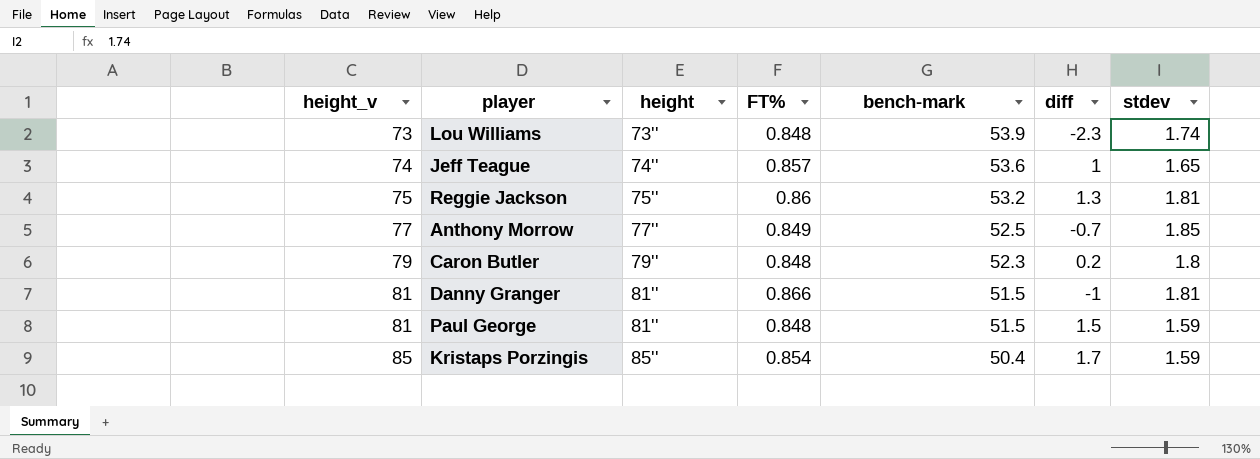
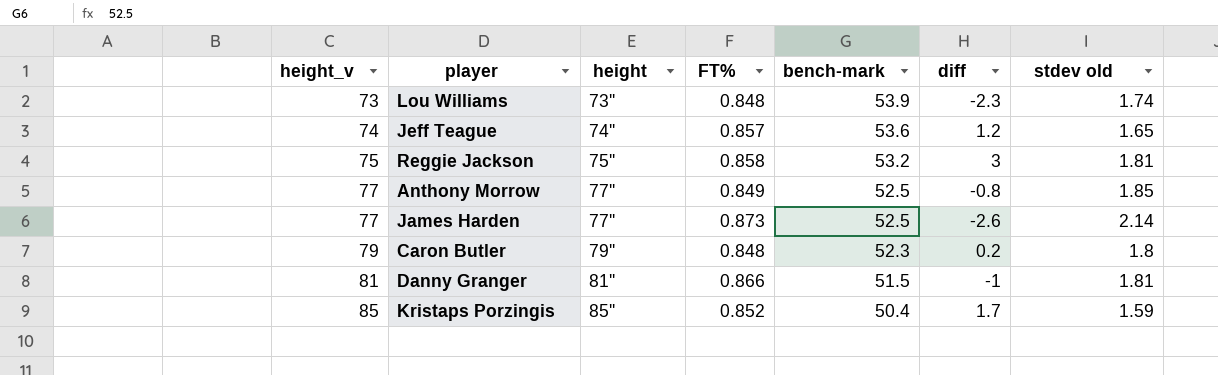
column name: stdev -> stdev old
row Paul George: 81 | 81'' | 0.848 | 51.5 | 1.5 | 1.59 -> none
Jeff Teague | diff: 1 -> 1.2
Reggie Jackson | FT%: 0.86 -> 0.858
Reggie Jackson | diff: 1.3 -> 3
Anthony Morrow | diff: -0.7 -> -0.8
row James Harden: none -> 77 | 77'' | 0.873 | 52.5 | -2.6 | 2.14
Kristaps Porzingis | FT%: 0.854 -> 0.852

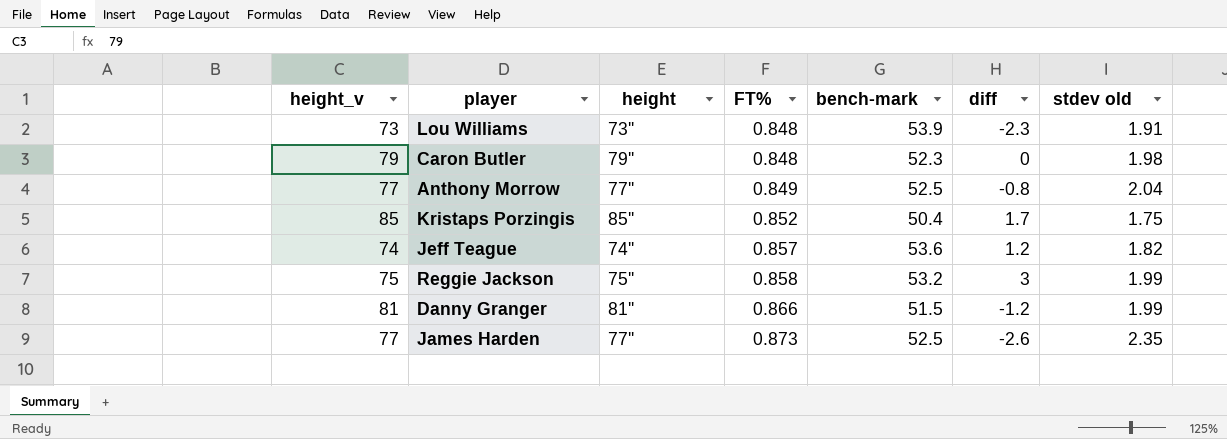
row order: height_v ascending -> FT% ascending
Lou Williams | stdev old: 1.74 -> 1.91
Caron Butler | diff: 0.2 -> 0
Caron Butler | stdev old: 1.8 -> 1.98
Anthony Morrow | stdev old: 1.85 -> 2.04
Kristaps Porzingis | stdev old: 1.59 -> 1.75
Jeff Teague | stdev old: 1.65 -> 1.82
Reggie Jackson | stdev old: 1.81 -> 1.99
Danny Granger | diff: -1 -> -1.2
Danny Granger | stdev old: 1.81 -> 1.99
James Harden | stdev old: 2.14 -> 2.35

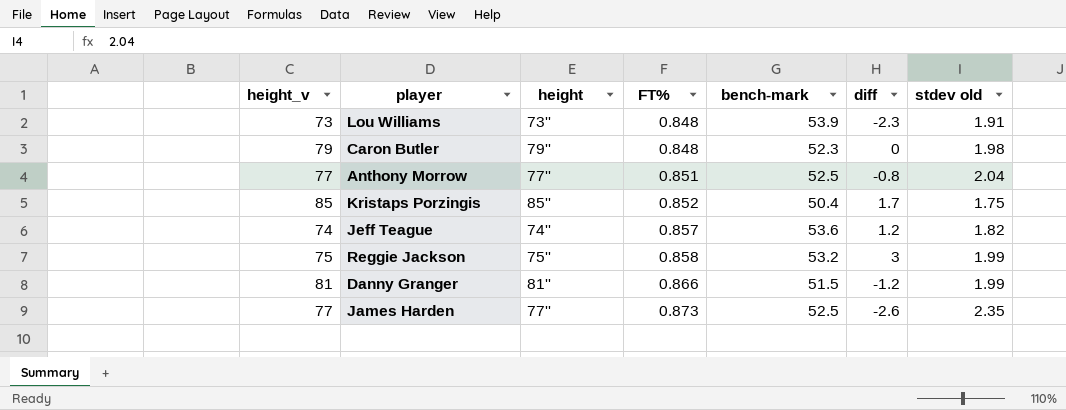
Anthony Morrow | FT%: 0.849 -> 0.851

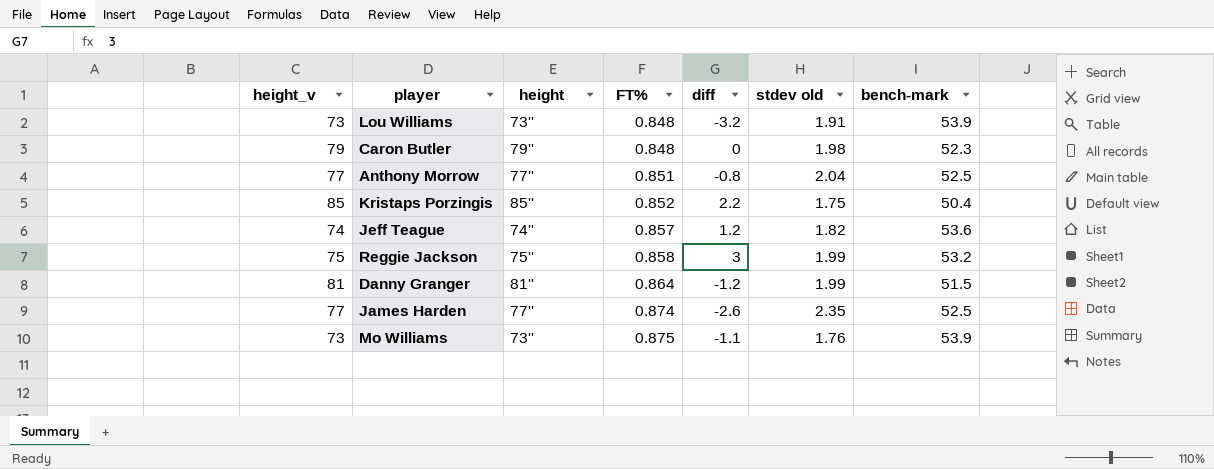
column bench-mark | position: 5 -> 7
Lou Williams | diff: -2.3 -> -3.2
Kristaps Porzingis | diff: 1.7 -> 2.2
Danny Granger | FT%: 0.866 -> 0.864
James Harden | FT%: 0.873 -> 0.874
row Mo Williams: none -> 73 | 73'' | 0.875 | -1.1 | 1.76 | 53.9

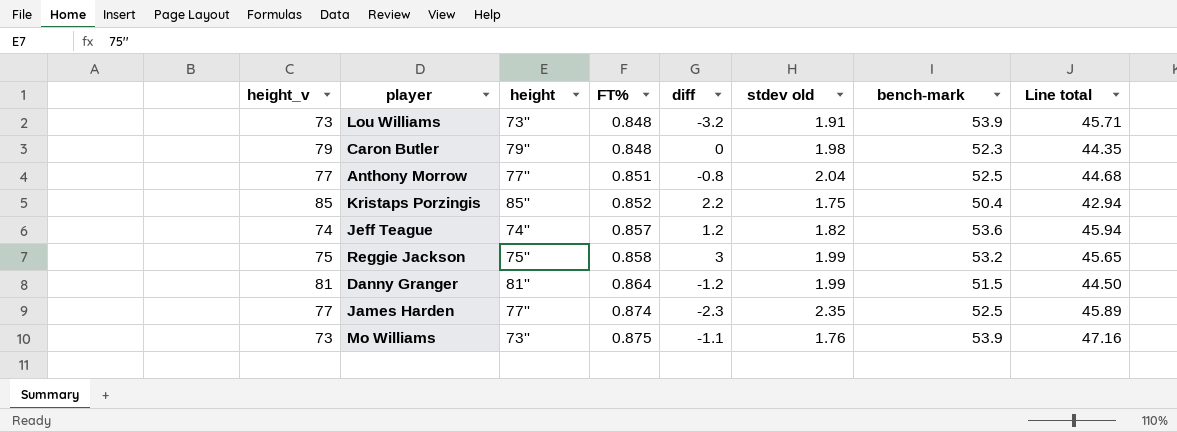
column Line total | formula: none -> [FT%] * [bench-mark]
James Harden | diff: -2.6 -> -2.3

